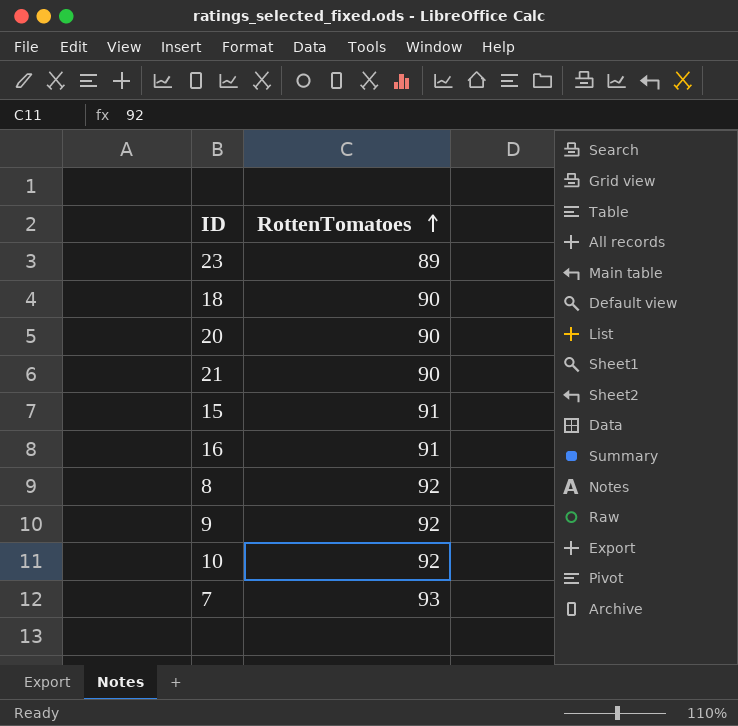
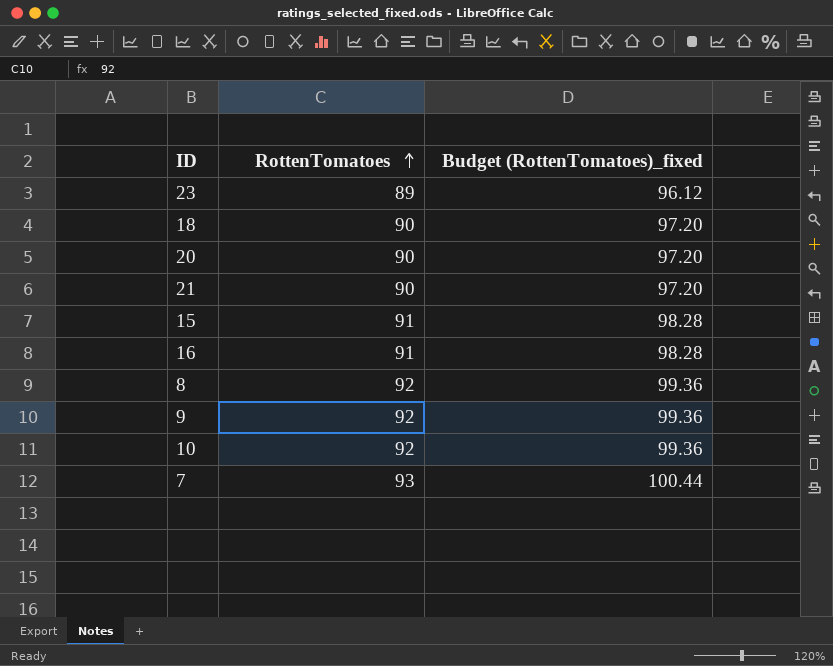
column Budget (RottenTomatoes)_fixed | formula: none -> [RottenTomatoes] * 1.08

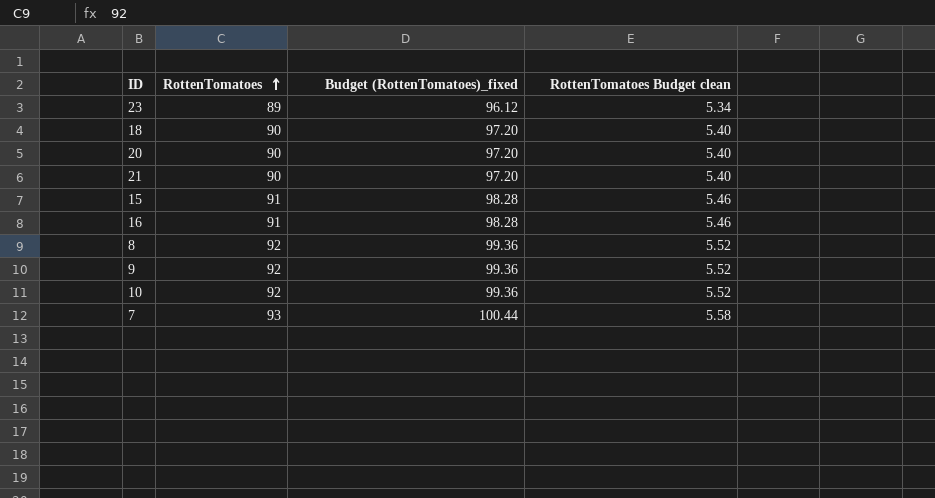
column RottenTomatoes Budget clean | formula: none -> [RottenTomatoes] * 0.06

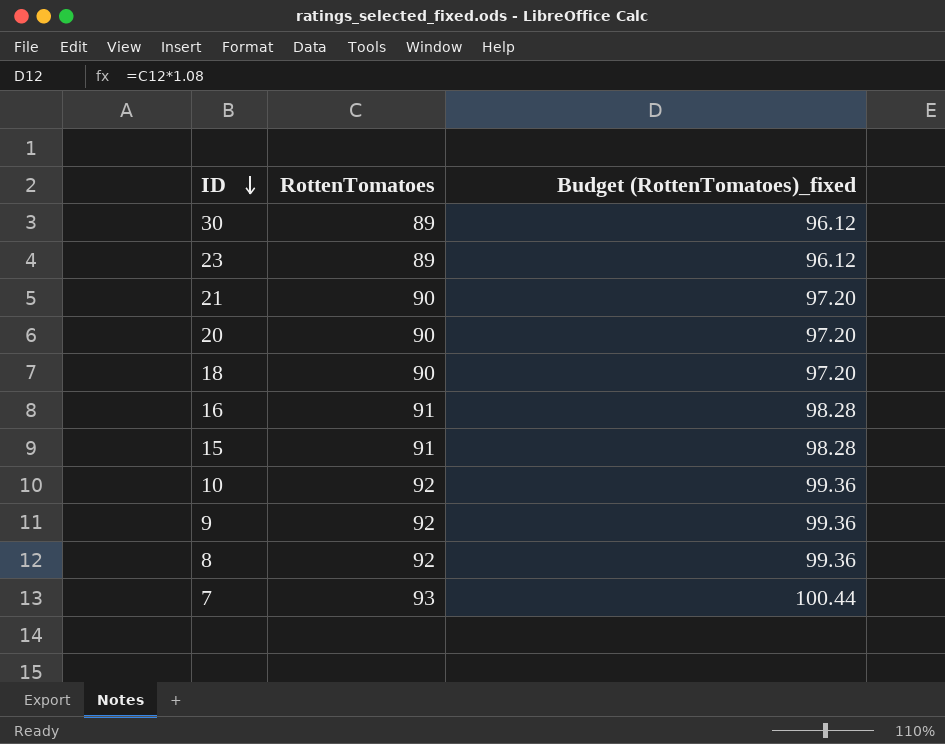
row order: RottenTomatoes ascending -> ID descending
column RottenTomatoes Budget clean | formula: [RottenTomatoes] * 0.06 -> none
row 30: none -> 89 | 96.12

